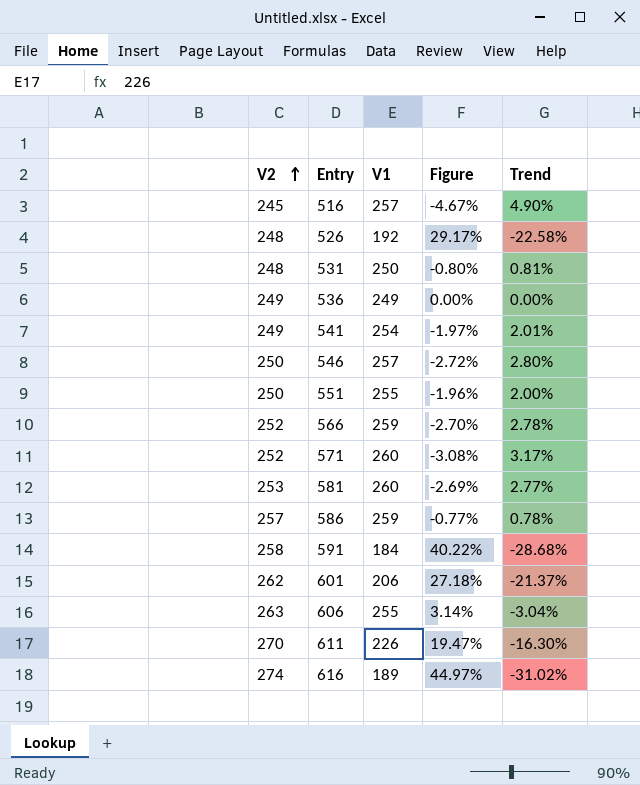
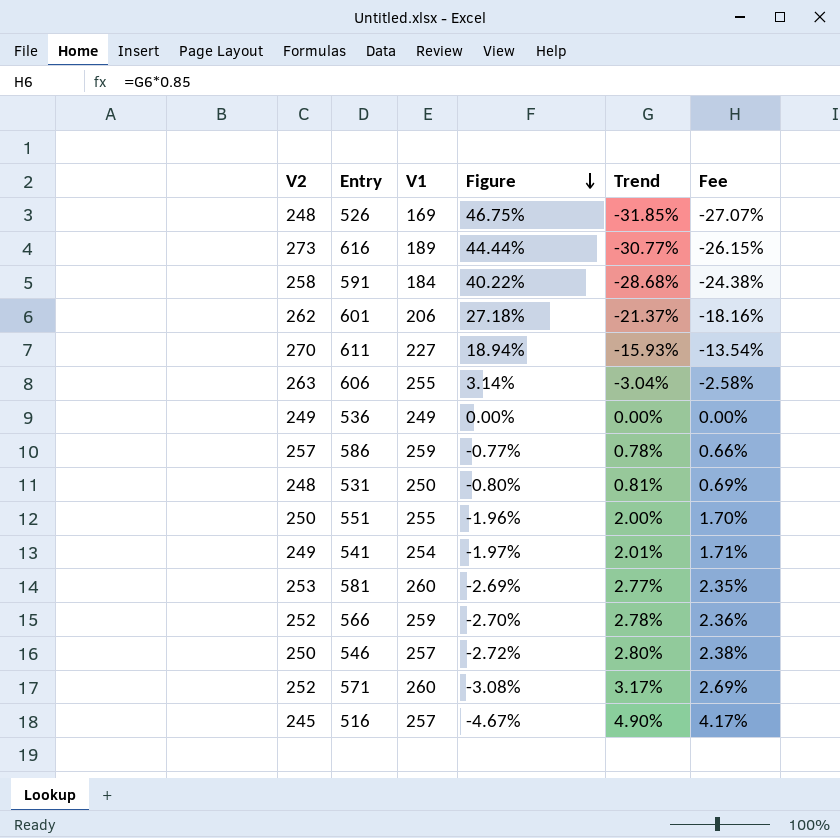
row order: V2 ascending -> Figure descending
column Fee | formula: none -> [Trend] * 0.85
526 | V1: 192 -> 169
526 | Figure: 29.17% -> 46.75%
526 | Trend: -22.58% -> -31.85%
616 | V2: 274 -> 273
616 | Figure: 44.97% -> 44.44%
616 | Trend: -31.02% -> -30.77%
611 | V1: 226 -> 227
611 | Figure: 19.47% -> 18.94%
611 | Trend: -16.30% -> -15.93%

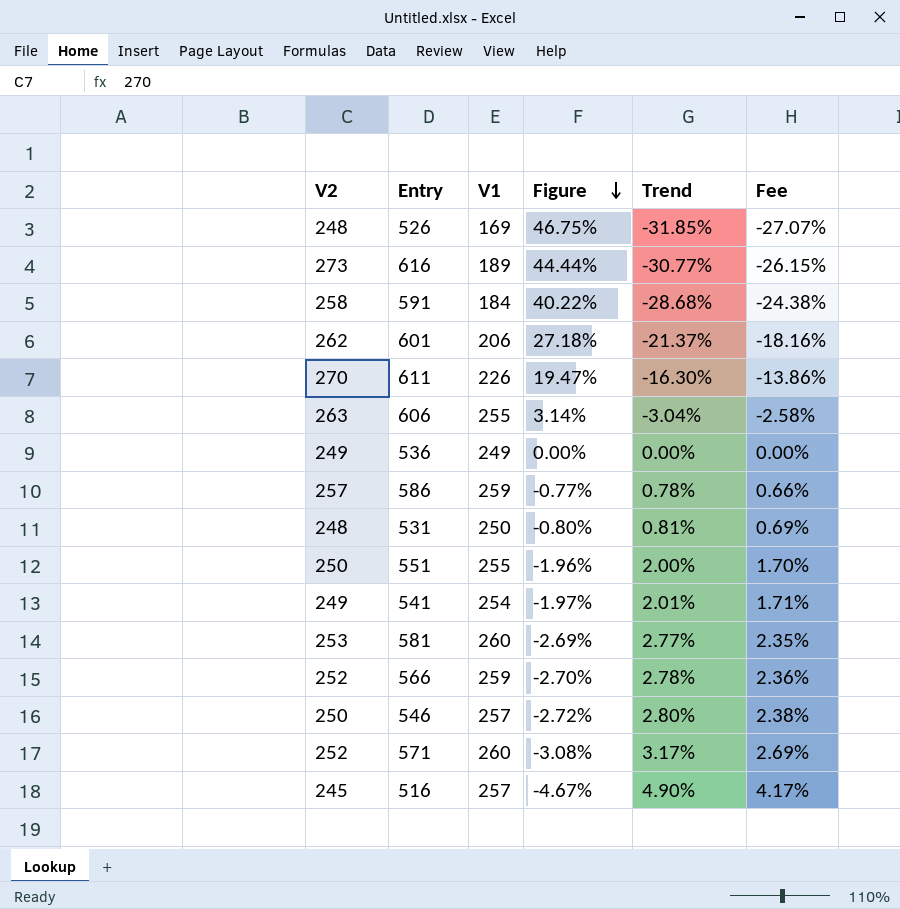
611 | V1: 227 -> 226
611 | Figure: 18.94% -> 19.47%
611 | Trend: -15.93% -> -16.30%
611 | Fee: -13.54% -> -13.86%

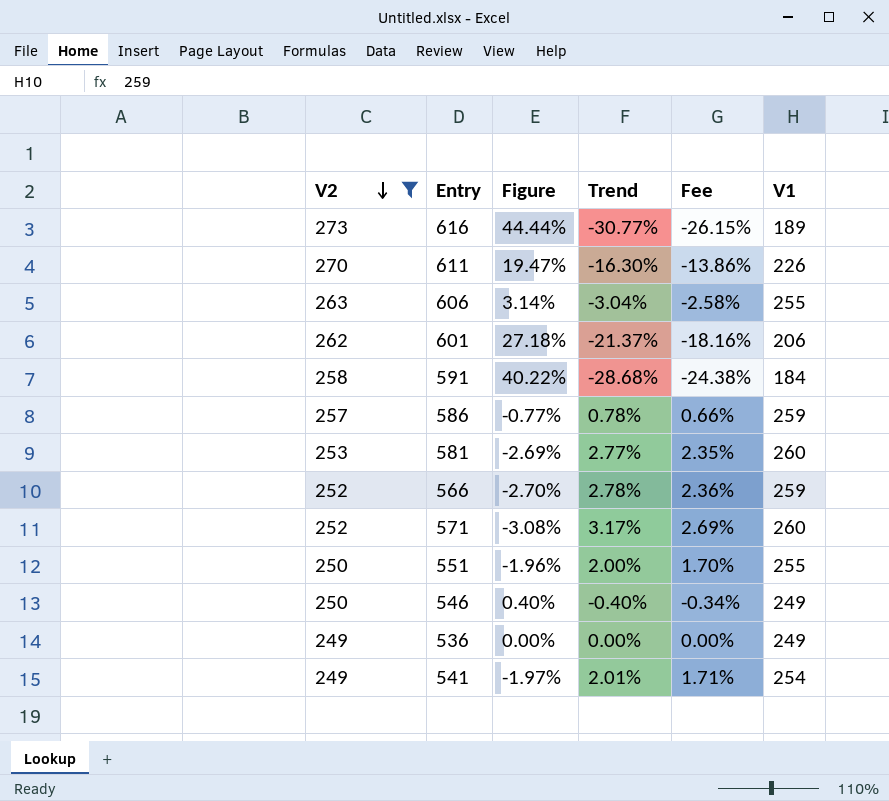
filter: none -> V2 >= 249
row order: Figure descending -> V2 descending
column V1 | position: 3 -> 6
546 | Figure: -2.72% -> 0.40%
546 | Trend: 2.80% -> -0.40%
546 | Fee: 2.38% -> -0.34%
546 | V1: 257 -> 249

